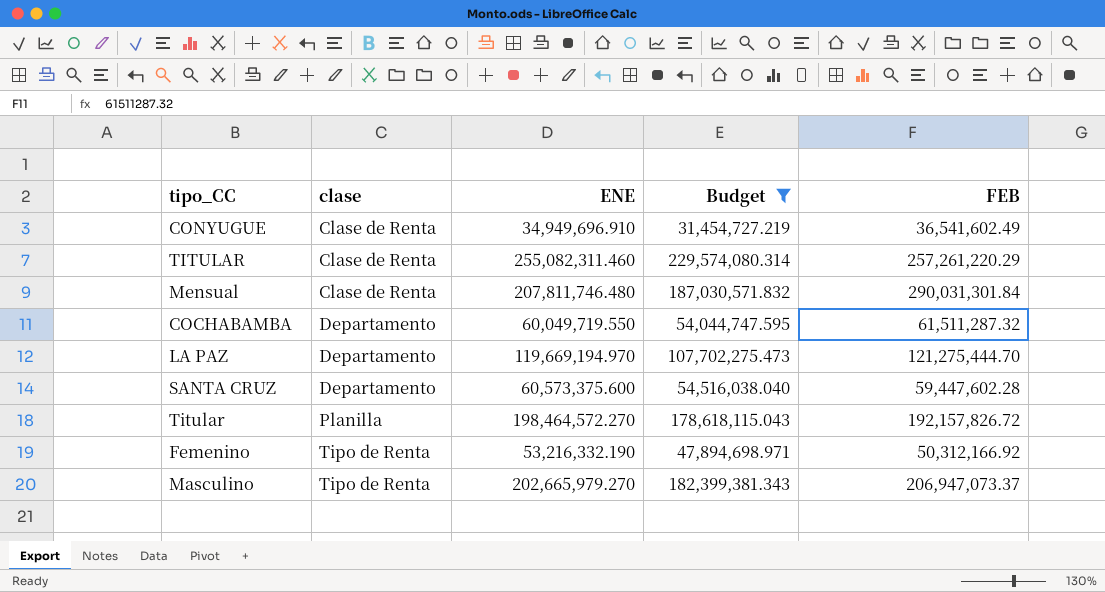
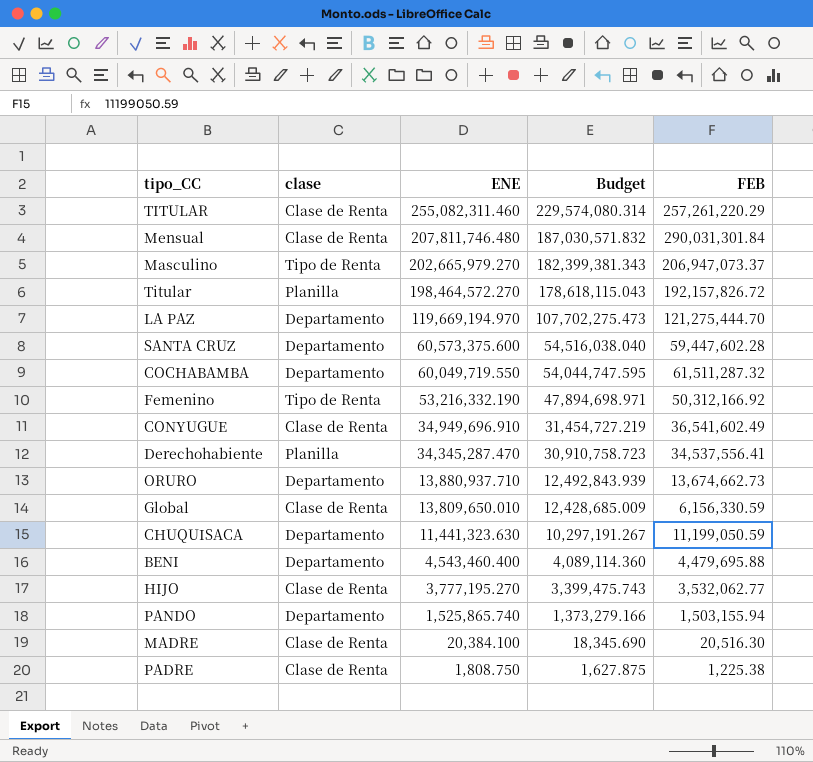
filter: Budget >= 31,454,727.219 -> none
row order: clase ascending -> ENE descending

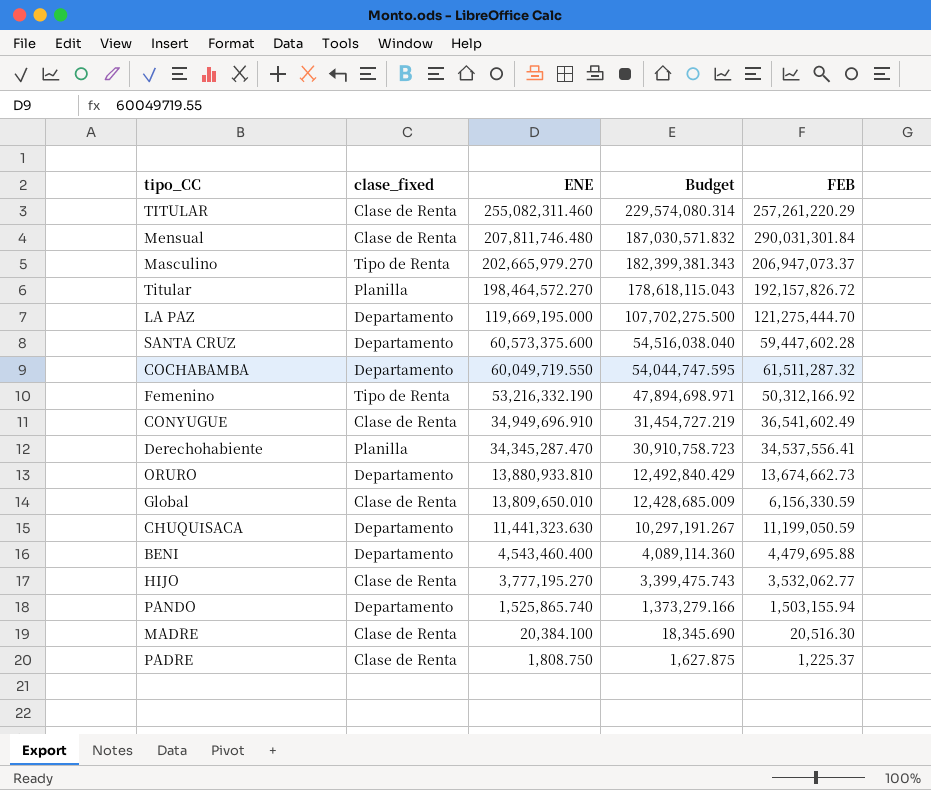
column name: clase -> clase_fixed
LA PAZ | ENE: 119,669,194.970 -> 119,669,195.000
LA PAZ | Budget: 107,702,275.473 -> 107,702,275.500
ORURO | ENE: 13,880,937.710 -> 13,880,933.810
ORURO | Budget: 12,492,843.939 -> 12,492,840.429
PADRE | FEB: 1,225.38 -> 1,225.37

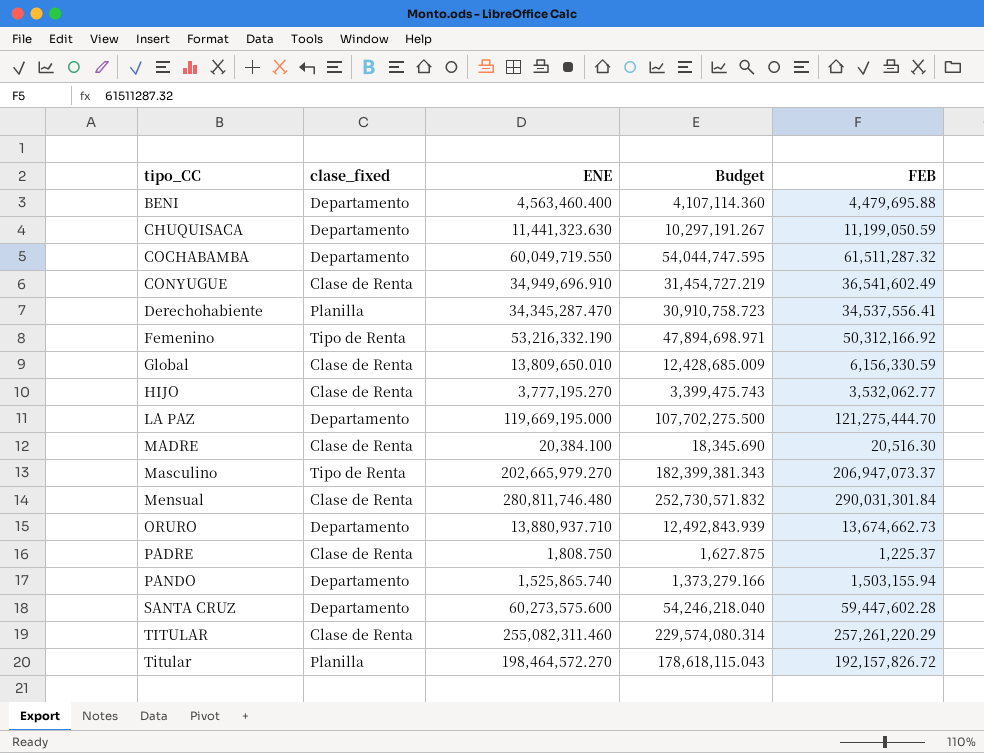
row order: ENE descending -> tipo_CC ascending
BENI | ENE: 4,543,460.400 -> 4,563,460.400
BENI | Budget: 4,089,114.360 -> 4,107,114.360
Mensual | ENE: 207,811,746.480 -> 280,811,746.480
Mensual | Budget: 187,030,571.832 -> 252,730,571.832
ORURO | ENE: 13,880,933.810 -> 13,880,937.710
ORURO | Budget: 12,492,840.429 -> 12,492,843.939
SANTA CRUZ | ENE: 60,573,375.600 -> 60,273,575.600
SANTA CRUZ | Budget: 54,516,038.040 -> 54,246,218.040

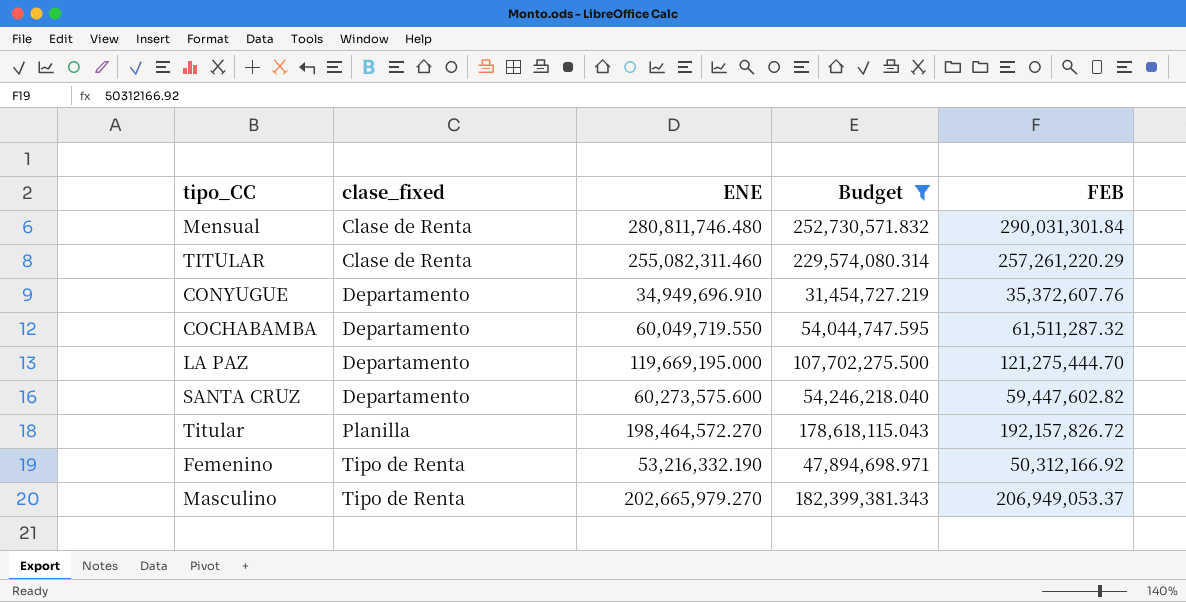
filter: none -> Budget >= 31,454,727.219
row order: tipo_CC ascending -> clase_fixed ascending
CONYUGUE | clase_fixed: Clase de Renta -> Departamento
CONYUGUE | FEB: 36,541,602.49 -> 35,372,607.76
SANTA CRUZ | FEB: 59,447,602.28 -> 59,447,602.82
Masculino | FEB: 206,947,073.37 -> 206,949,053.37

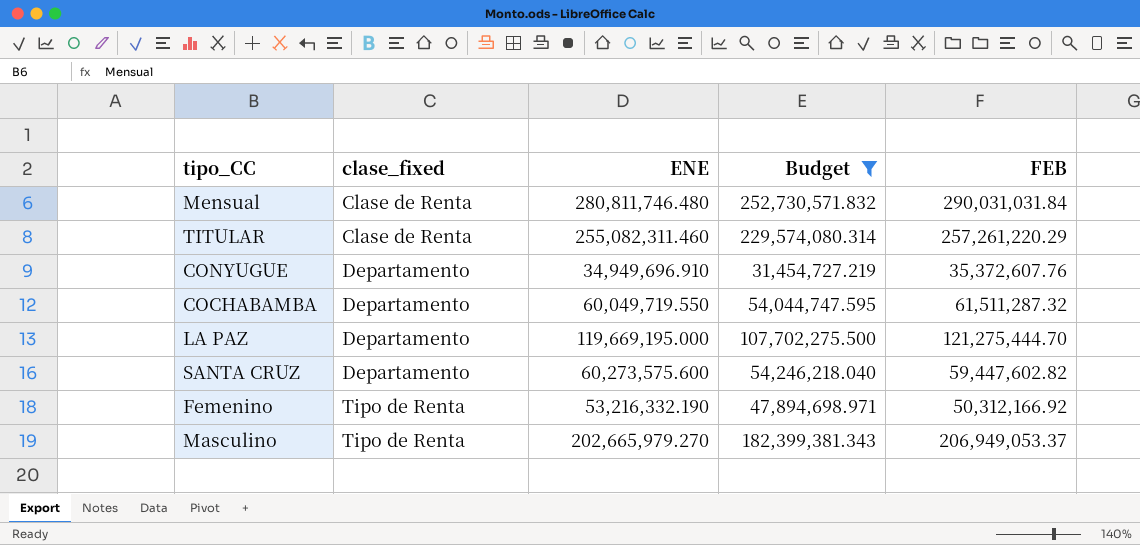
row Titular: Planilla | 198,464,572.270 | 178,618,115.043 | 192,157,826.72 -> none
Mensual | FEB: 290,031,301.84 -> 290,031,031.84

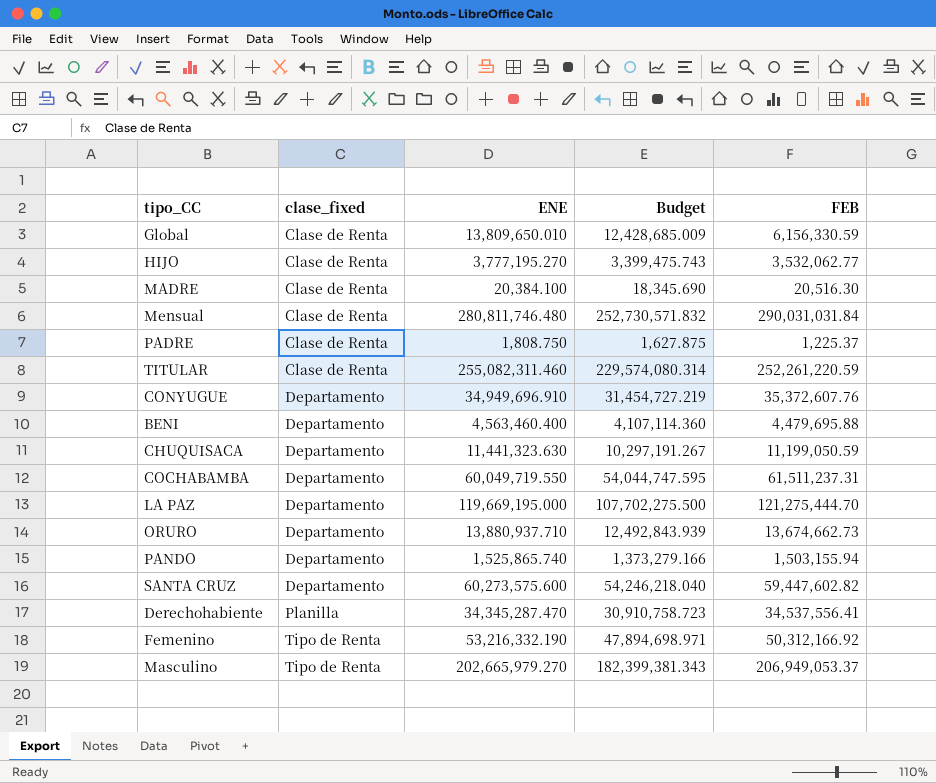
filter: Budget >= 31,454,727.219 -> none
TITULAR | FEB: 257,261,220.29 -> 252,261,220.59
COCHABAMBA | FEB: 61,511,287.32 -> 61,511,237.31

